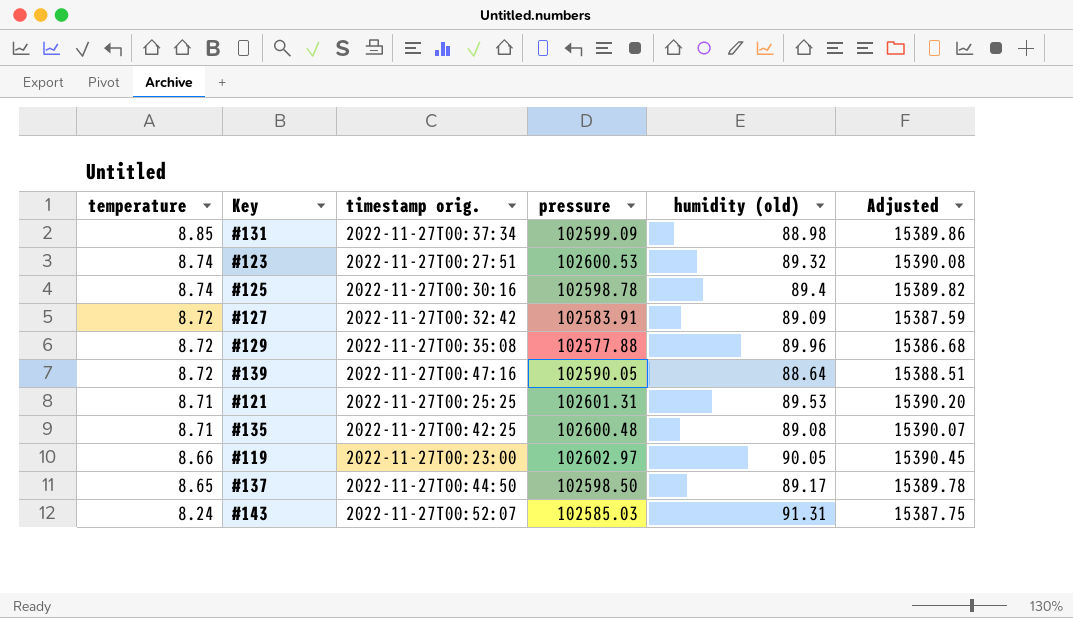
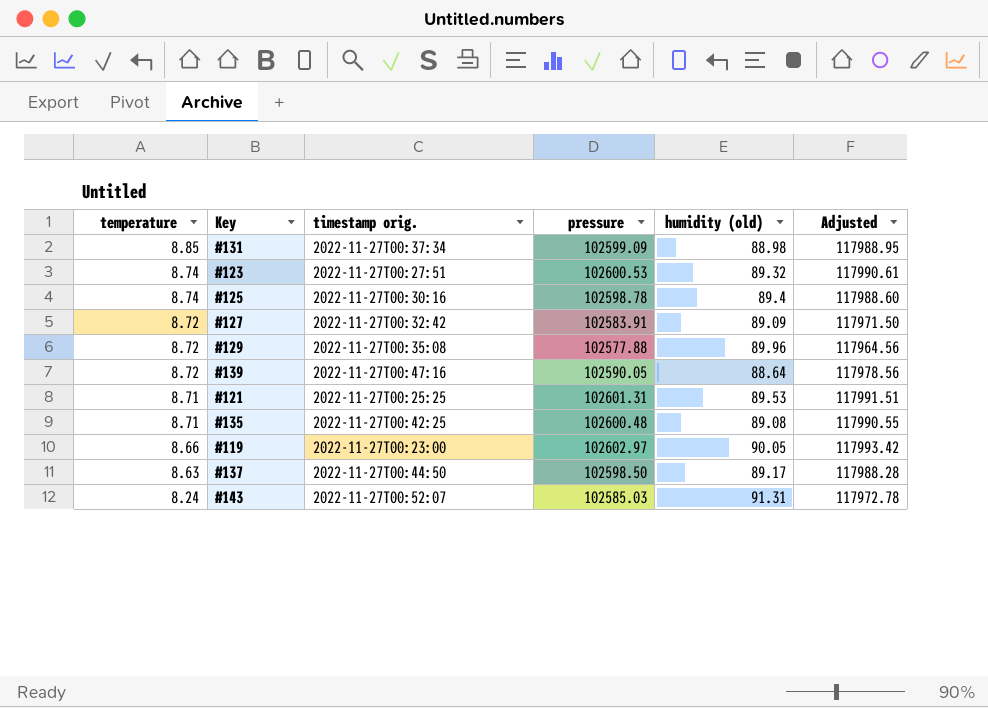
column Adjusted | formula: [pressure] * 0.15 -> [pressure] * 1.15
#137 | temperature: 8.65 -> 8.63

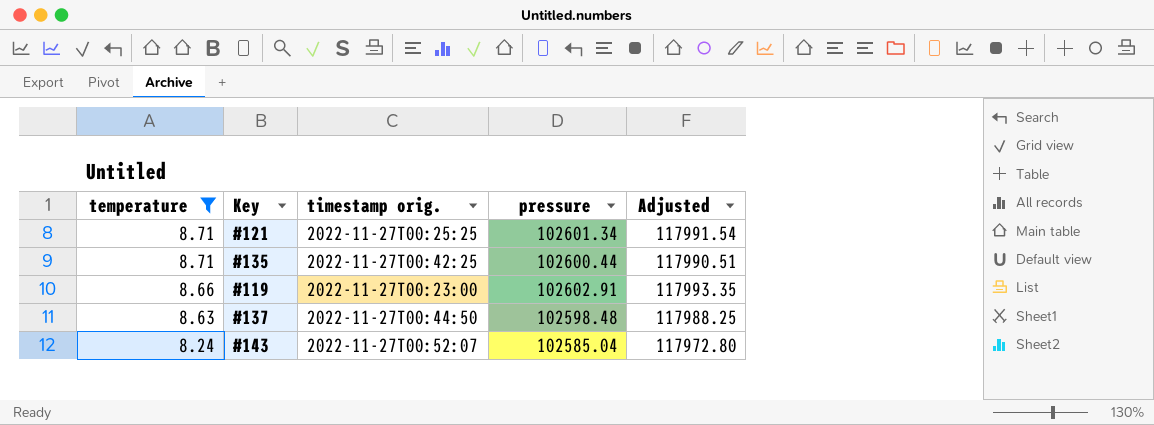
filter: none -> temperature <= 8.71
column humidity (old) | position: 5 -> none
#121 | pressure: 102601.31 -> 102601.34
#121 | Adjusted: 117991.51 -> 117991.54
#135 | pressure: 102600.48 -> 102600.44
#135 | Adjusted: 117990.55 -> 117990.51
#119 | pressure: 102602.97 -> 102602.91
#119 | Adjusted: 117993.42 -> 117993.35
#137 | pressure: 102598.50 -> 102598.48
#137 | Adjusted: 117988.28 -> 117988.25
#143 | pressure: 102585.03 -> 102585.04
#143 | Adjusted: 117972.78 -> 117972.80

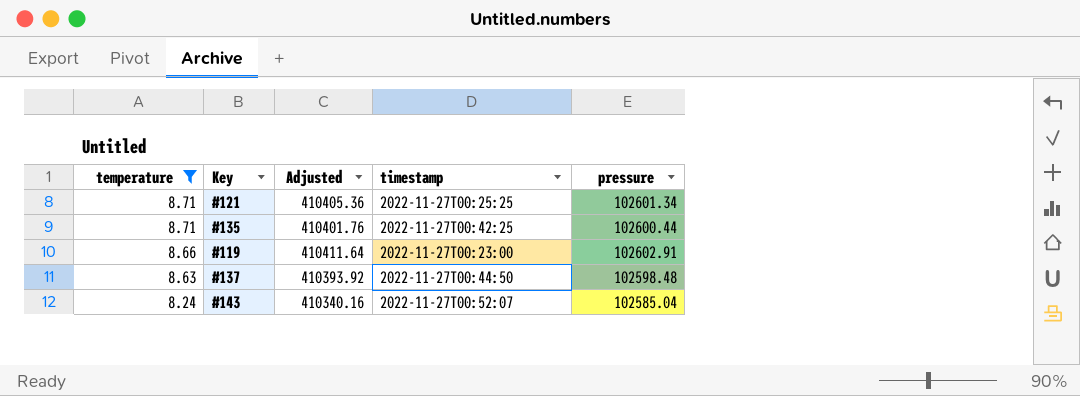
column Adjusted | formula: [pressure] * 1.15 -> [pressure] * 4
column Adjusted | position: 5 -> 3
column name: timestamp orig. -> timestamp

